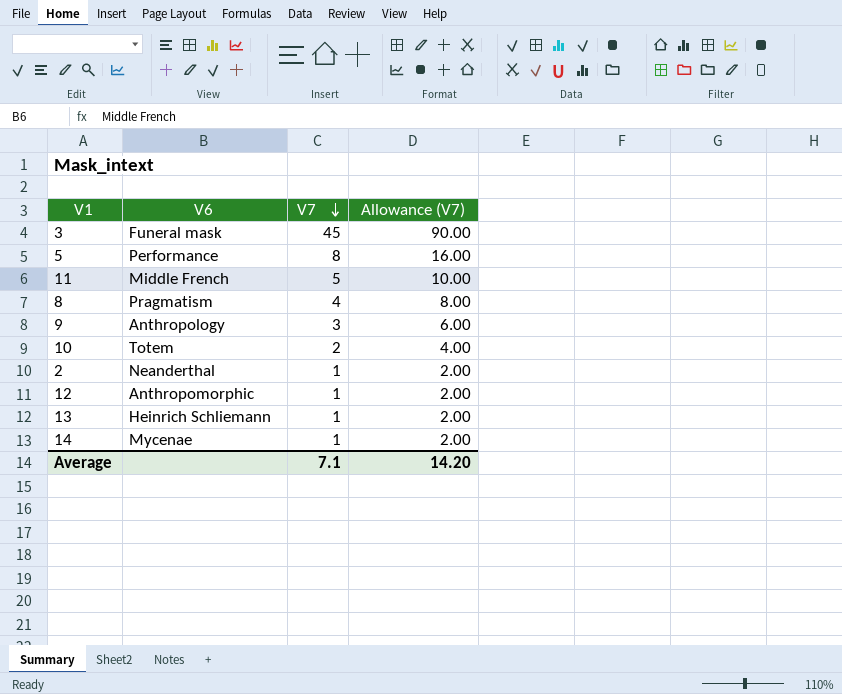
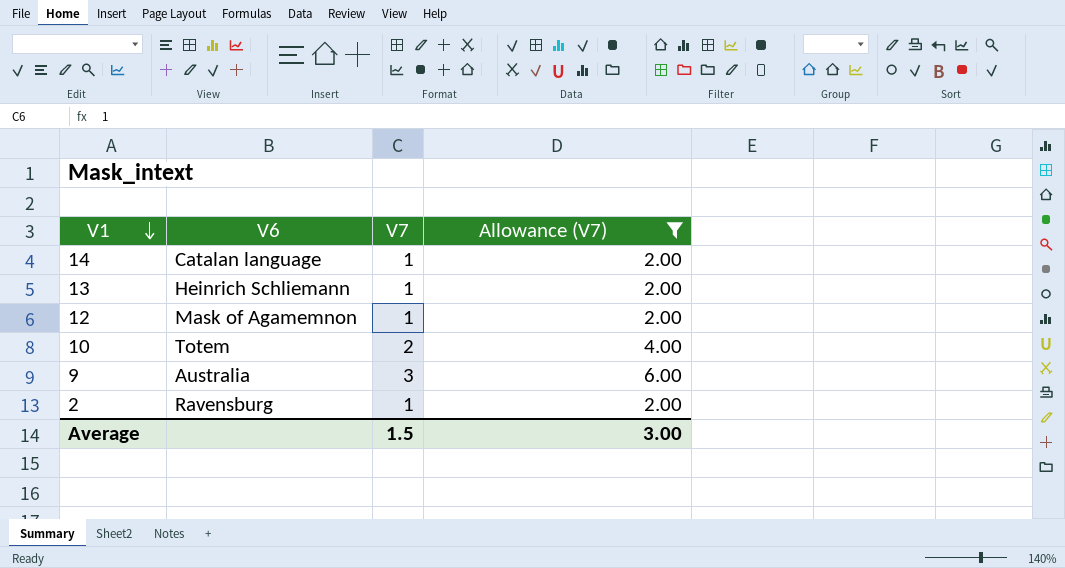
filter: none -> Allowance (V7) <= 6.00
row order: V7 descending -> V1 descending
14 | V6: Mycenae -> Catalan language
12 | V6: Anthropomorphic -> Mask of Agamemnon
9 | V6: Anthropology -> Australia
2 | V6: Neanderthal -> Ravensburg
Average | V7: 7.1 -> 1.5
Average | Allowance (V7): 14.20 -> 3.00

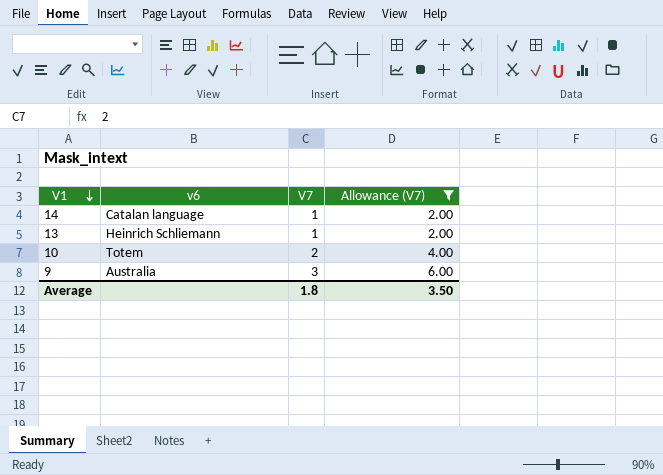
column name: V6 -> v6
row 12: Mask of Agamemnon | 1 | 2.00 -> none
row 2: Ravensburg | 1 | 2.00 -> none
Average | V7: 1.5 -> 1.8
Average | Allowance (V7): 3.00 -> 3.50

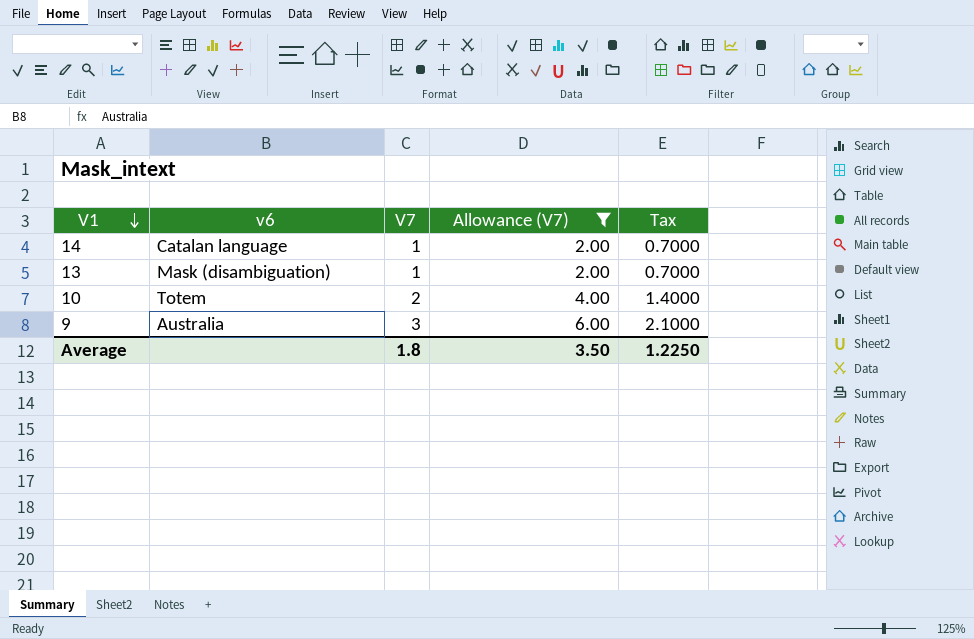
column Tax | formula: none -> [V7] * 0.7
13 | v6: Heinrich Schliemann -> Mask (disambiguation)

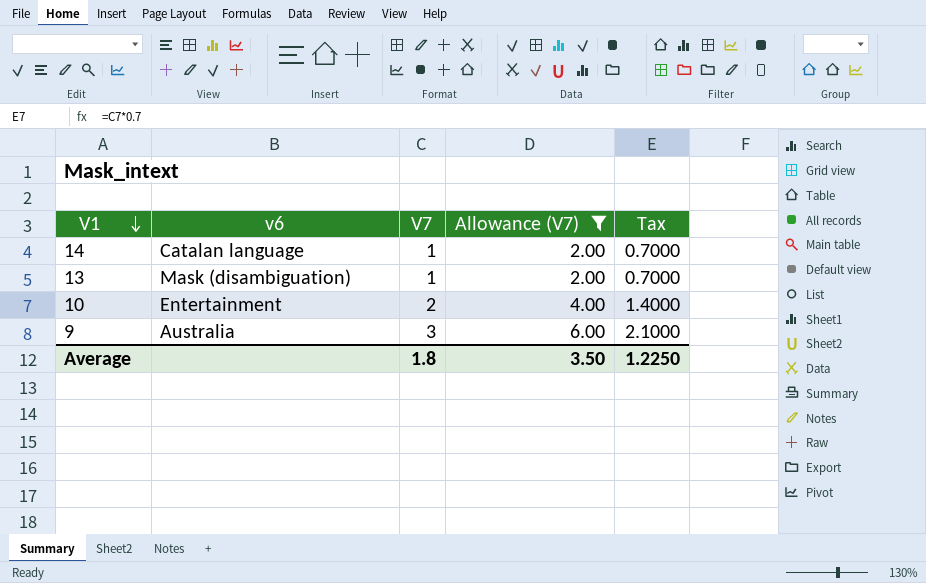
10 | v6: Totem -> Entertainment

